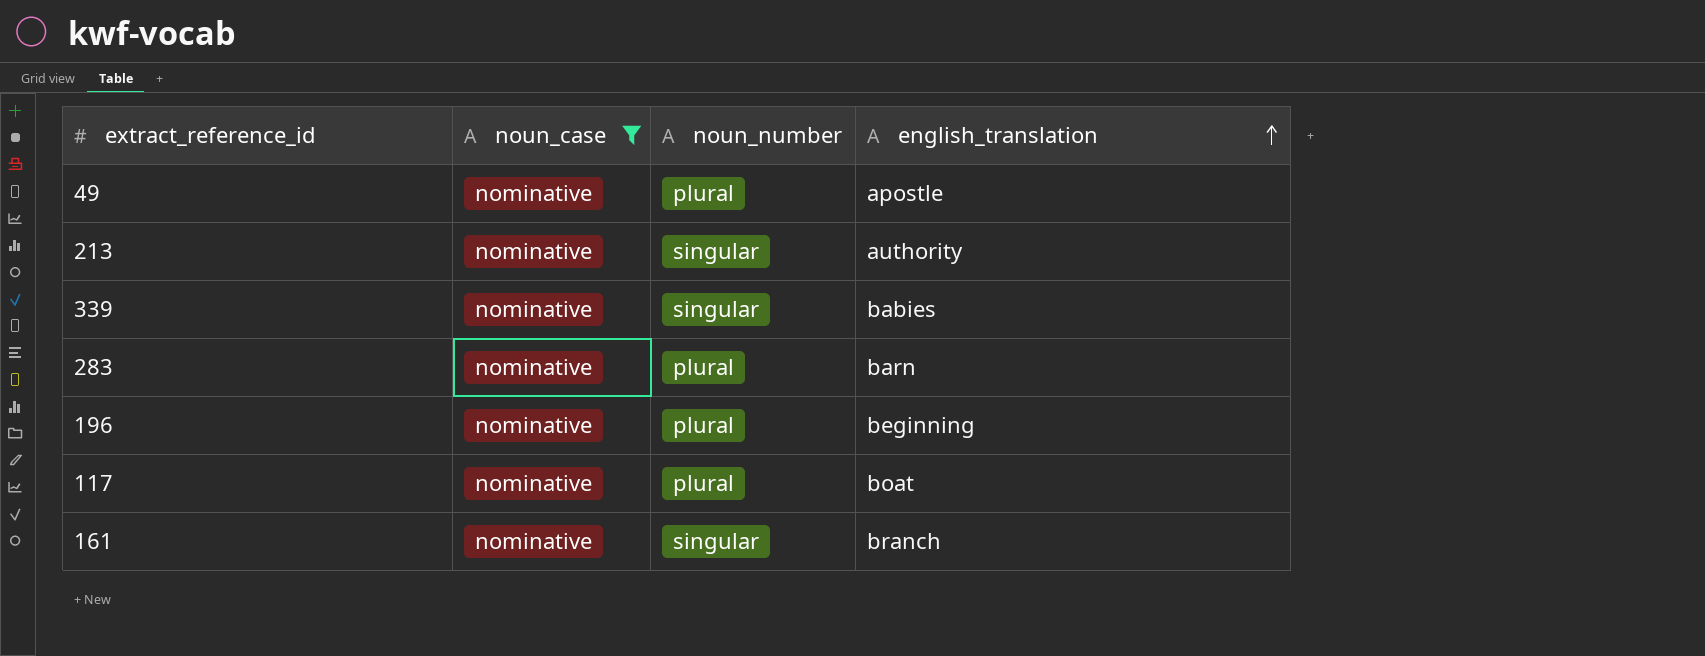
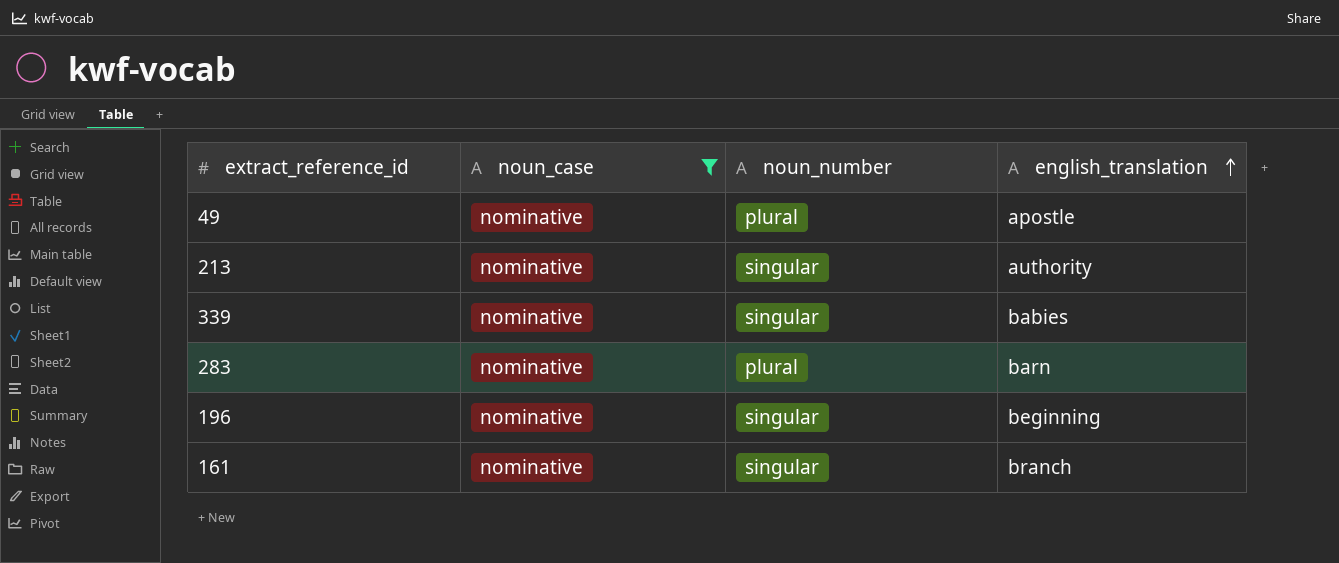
row 117: nominative | plural | boat -> none
196 | noun_number: plural -> singular

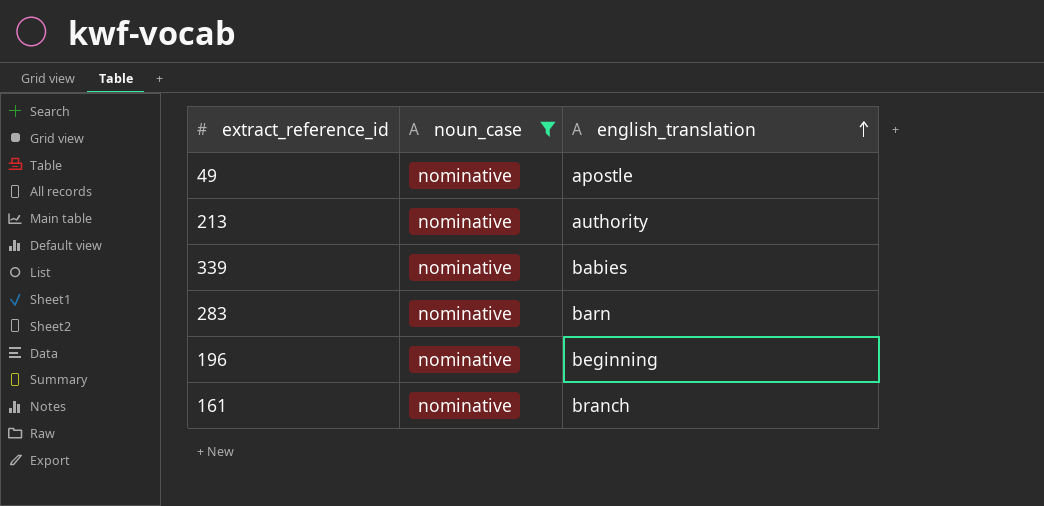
column noun_number | position: 3 -> none

